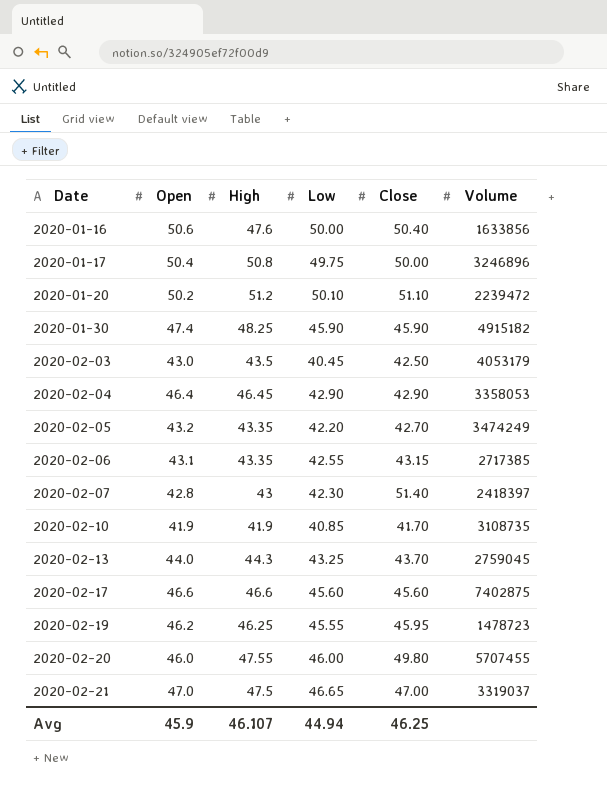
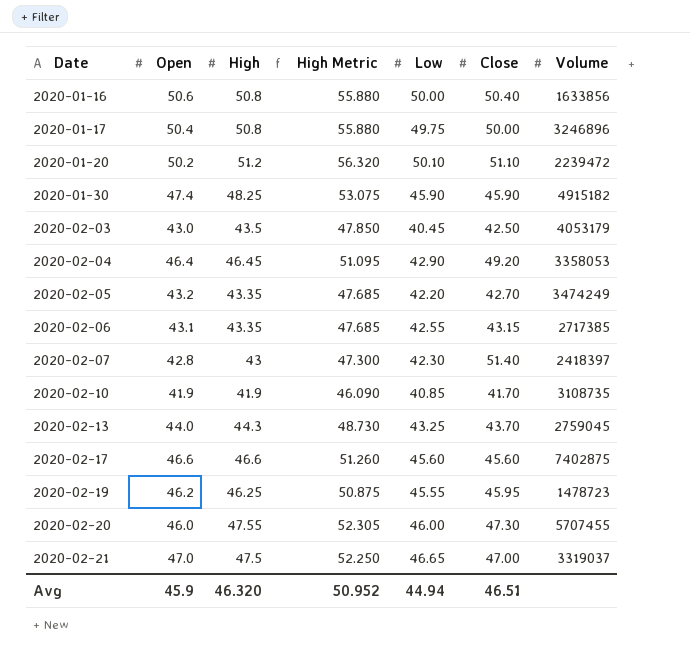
column High Metric | formula: none -> [High] * 1.1
2020-01-16 | High: 47.6 -> 50.8
2020-02-04 | Close: 42.90 -> 49.20
2020-02-20 | Close: 49.80 -> 47.30
Avg | High: 46.107 -> 46.320
Avg | Close: 46.25 -> 46.51

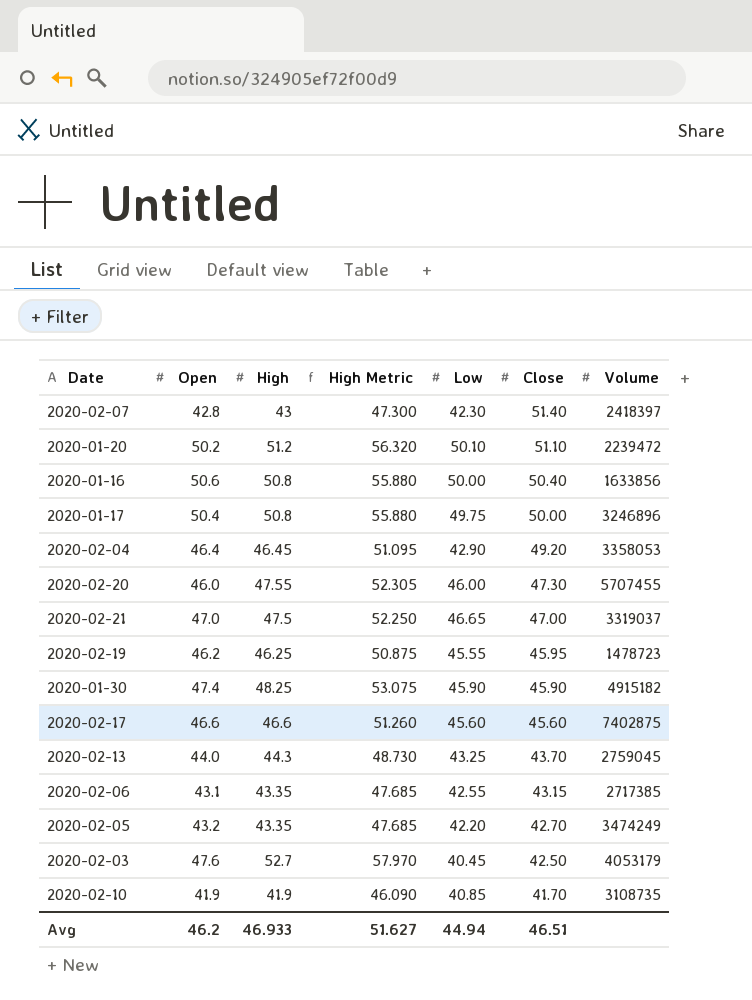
row order: Date ascending -> Close descending
2020-02-03 | Open: 43.0 -> 47.6
2020-02-03 | High: 43.5 -> 52.7
2020-02-03 | High Metric: 47.850 -> 57.970
Avg | Open: 45.9 -> 46.2
Avg | High: 46.320 -> 46.933
Avg | High Metric: 50.952 -> 51.627

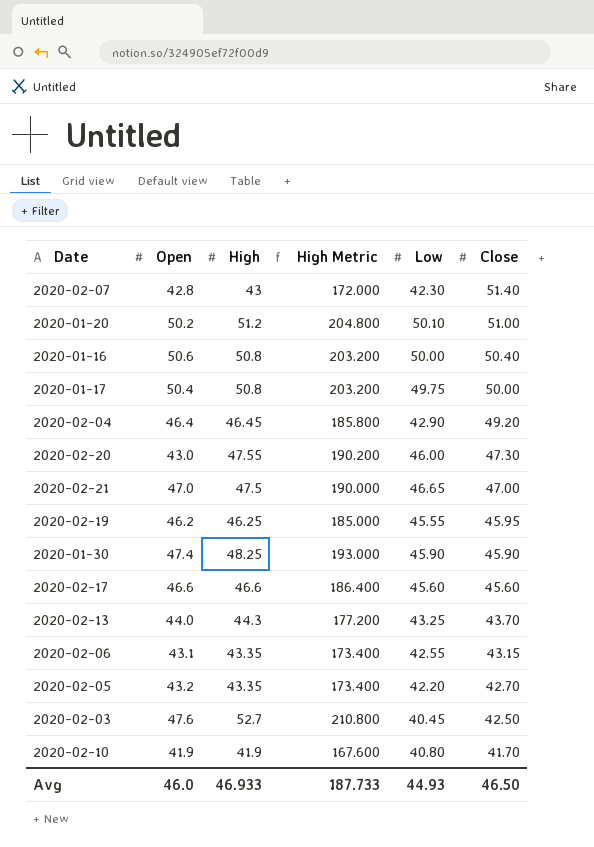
column Volume | position: 7 -> none
column High Metric | formula: [High] * 1.1 -> [High] * 4
2020-01-20 | Close: 51.10 -> 51.00
2020-02-20 | Open: 46.0 -> 43.0
2020-02-10 | Low: 40.85 -> 40.80
Avg | Open: 46.2 -> 46.0
Avg | High Metric: 51.627 -> 187.733
Avg | Low: 44.94 -> 44.93
Avg | Close: 46.51 -> 46.50

